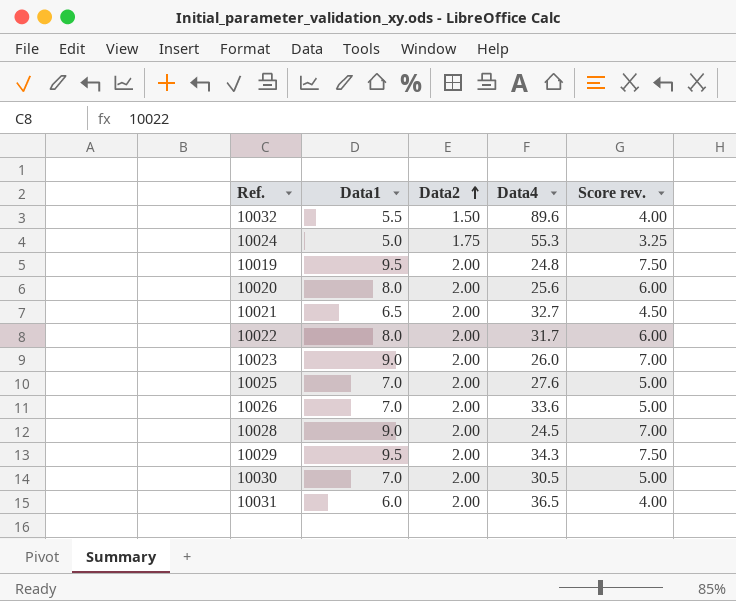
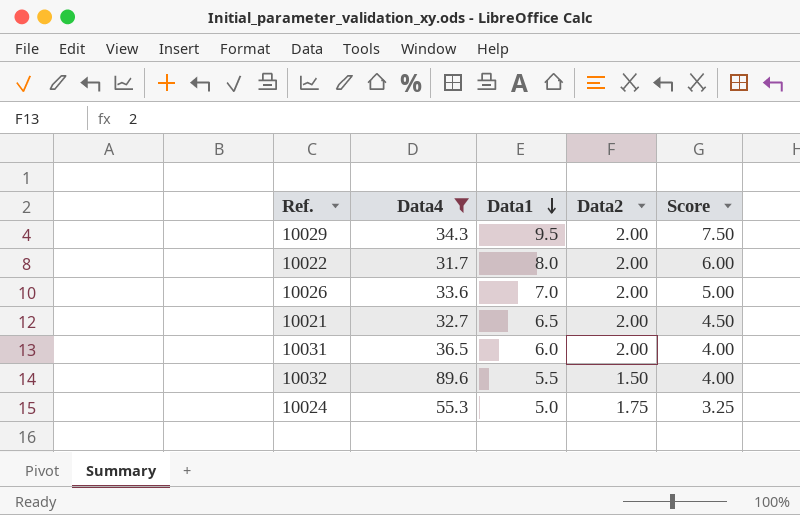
filter: none -> Data4 >= 31.7
row order: Data2 ascending -> Data1 descending
column Data4 | position: 4 -> 2
column name: Score rev. -> Score

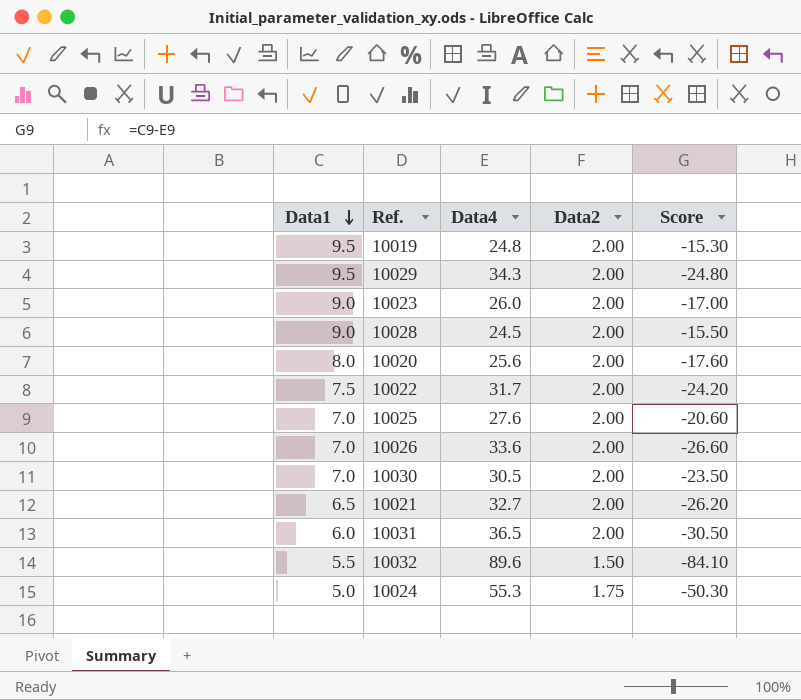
filter: Data4 >= 31.7 -> none
column Data1 | position: 3 -> 1
column Score | formula: [Data1] - [Data2] -> [Data1] - [Data4]
10022 | Data1: 8.0 -> 7.5

